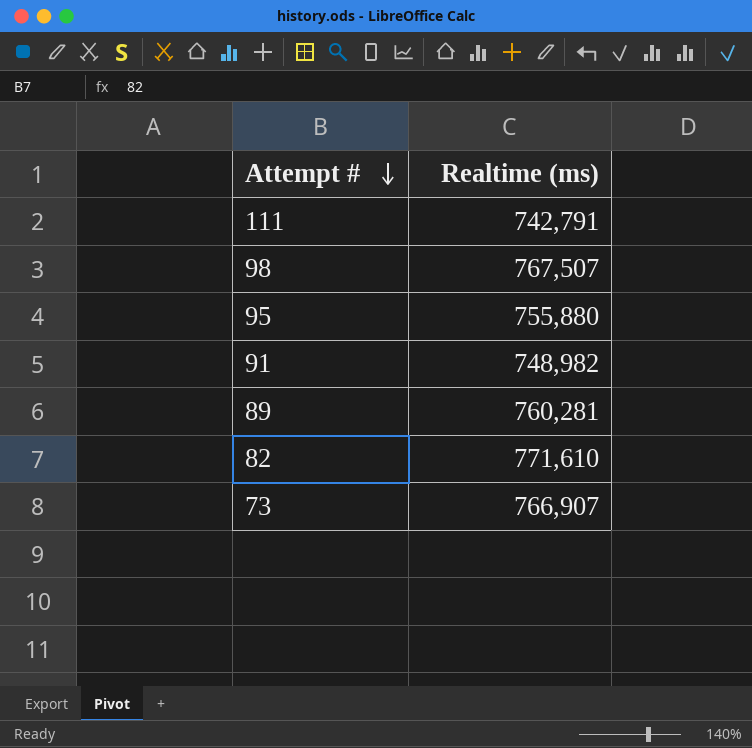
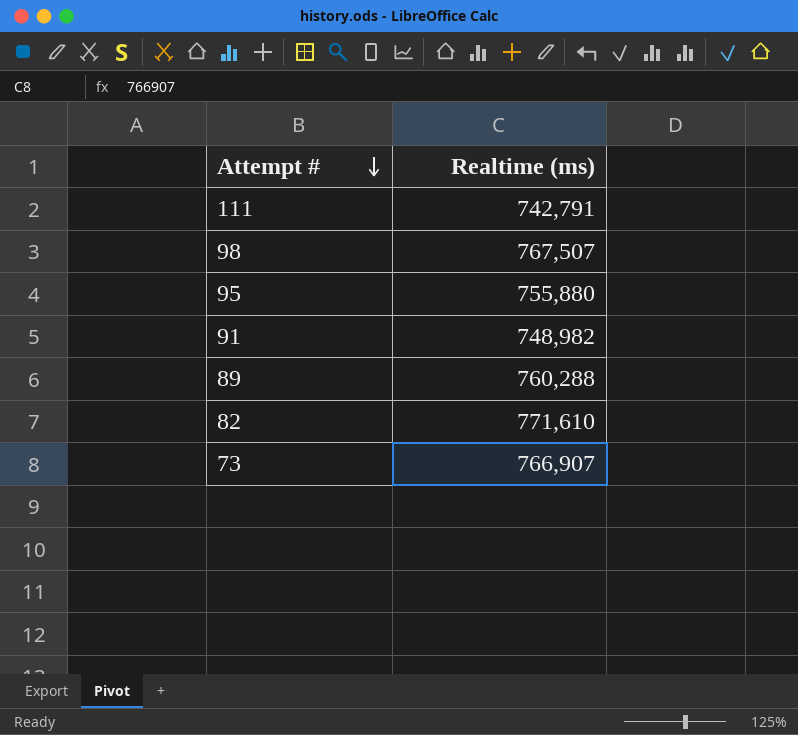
89 | Realtime (ms): 760,281 -> 760,288

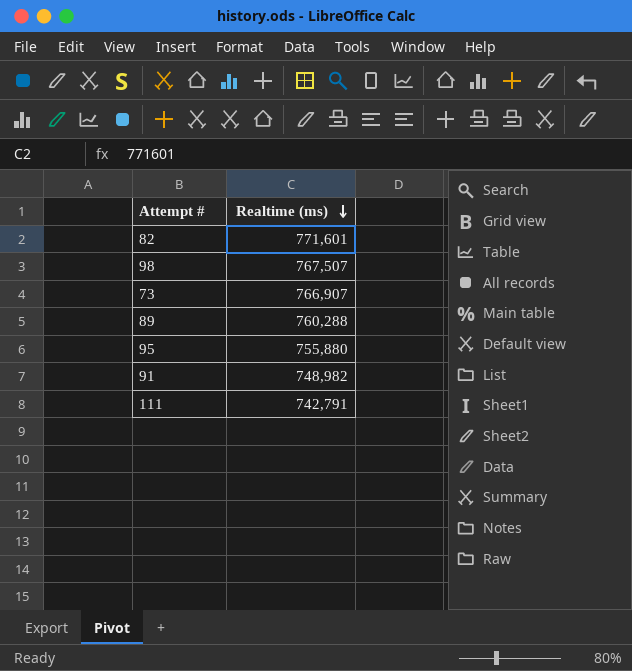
row order: Attempt # descending -> Realtime (ms) descending
82 | Realtime (ms): 771,610 -> 771,601

